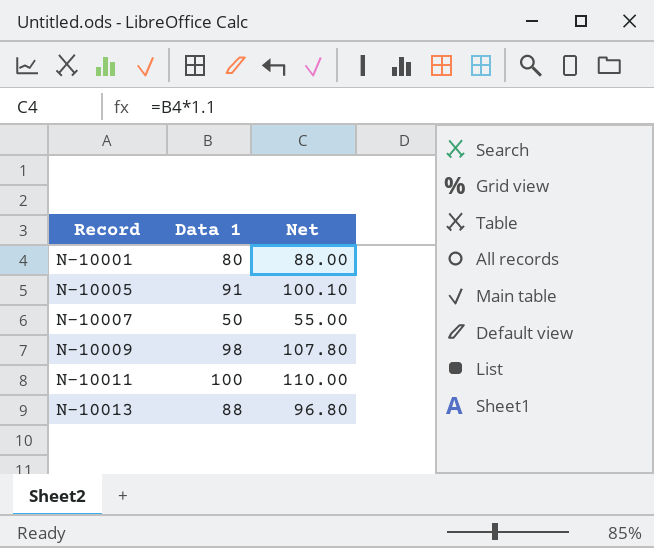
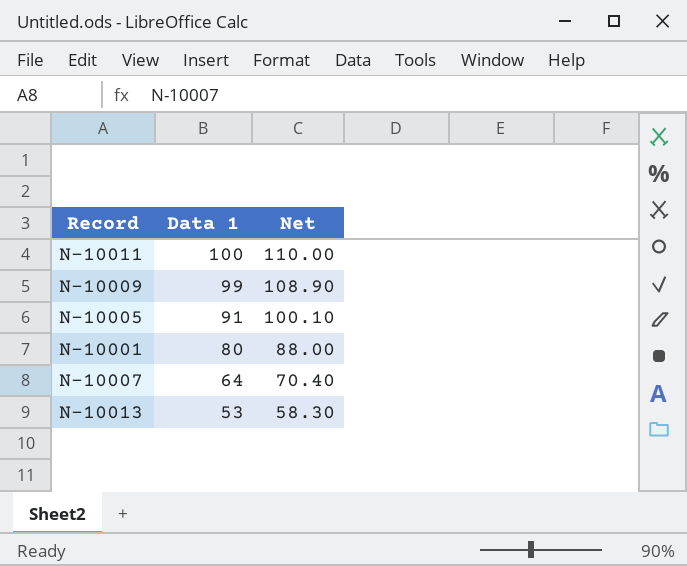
row order: Record ascending -> Data 1 descending
N-10009 | Data 1: 98 -> 99
N-10009 | Net: 107.80 -> 108.90
N-10007 | Data 1: 50 -> 64
N-10007 | Net: 55.00 -> 70.40
N-10013 | Data 1: 88 -> 53
N-10013 | Net: 96.80 -> 58.30

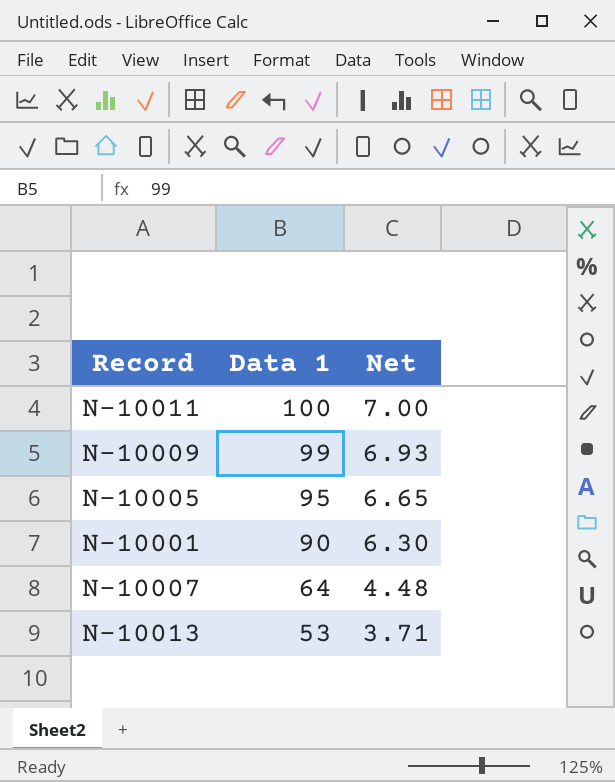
column Net | formula: [Data 1] * 1.1 -> [Data 1] * 0.07
N-10005 | Data 1: 91 -> 95
N-10001 | Data 1: 80 -> 90

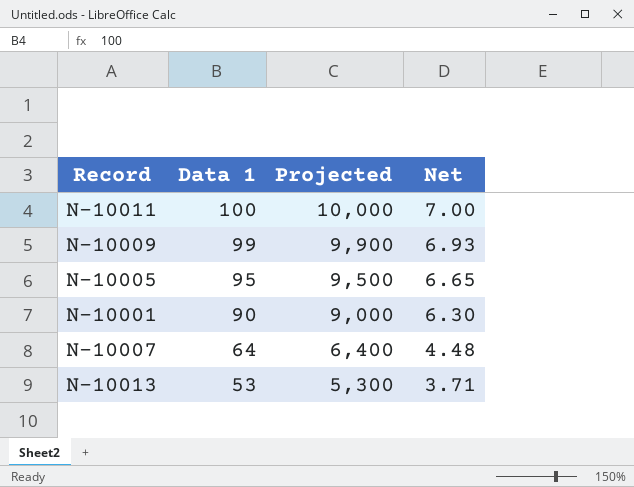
column Projected | formula: none -> [Data 1] * 100

